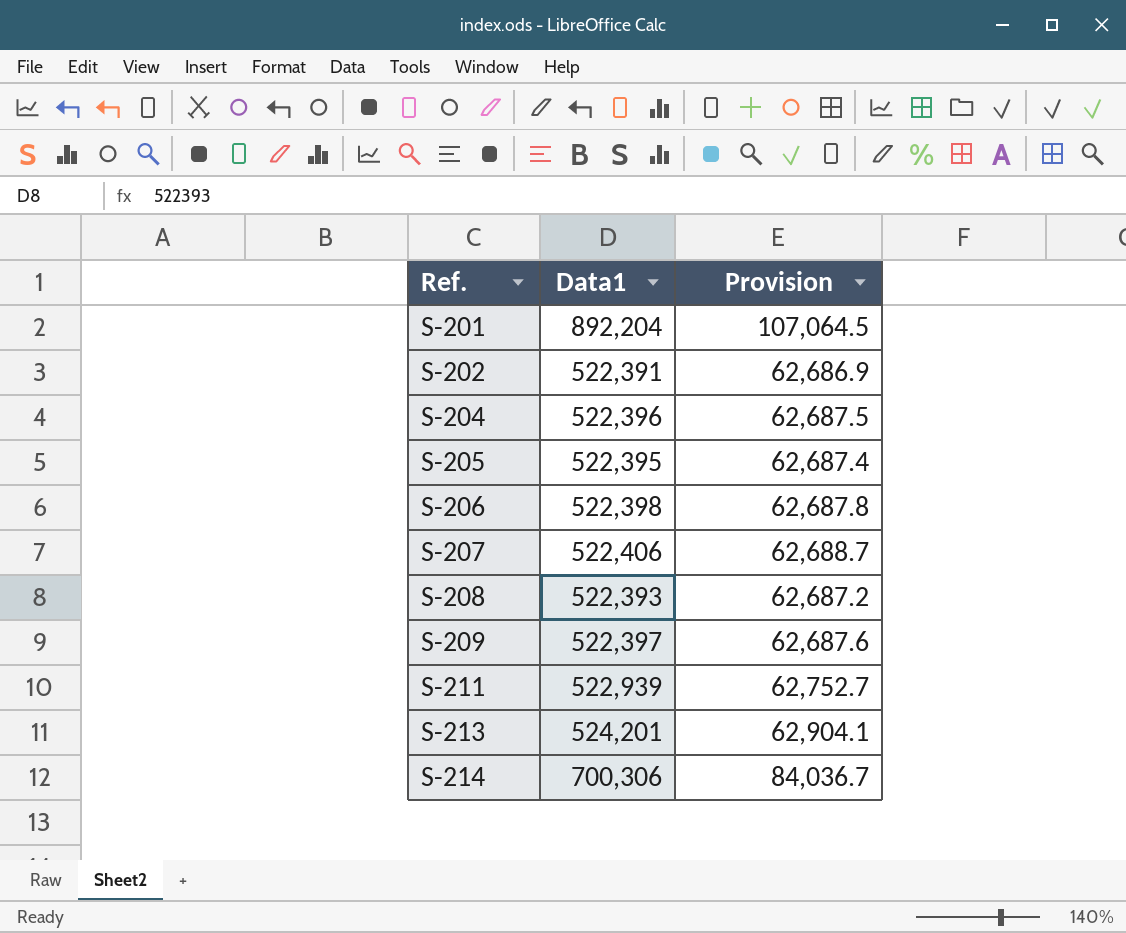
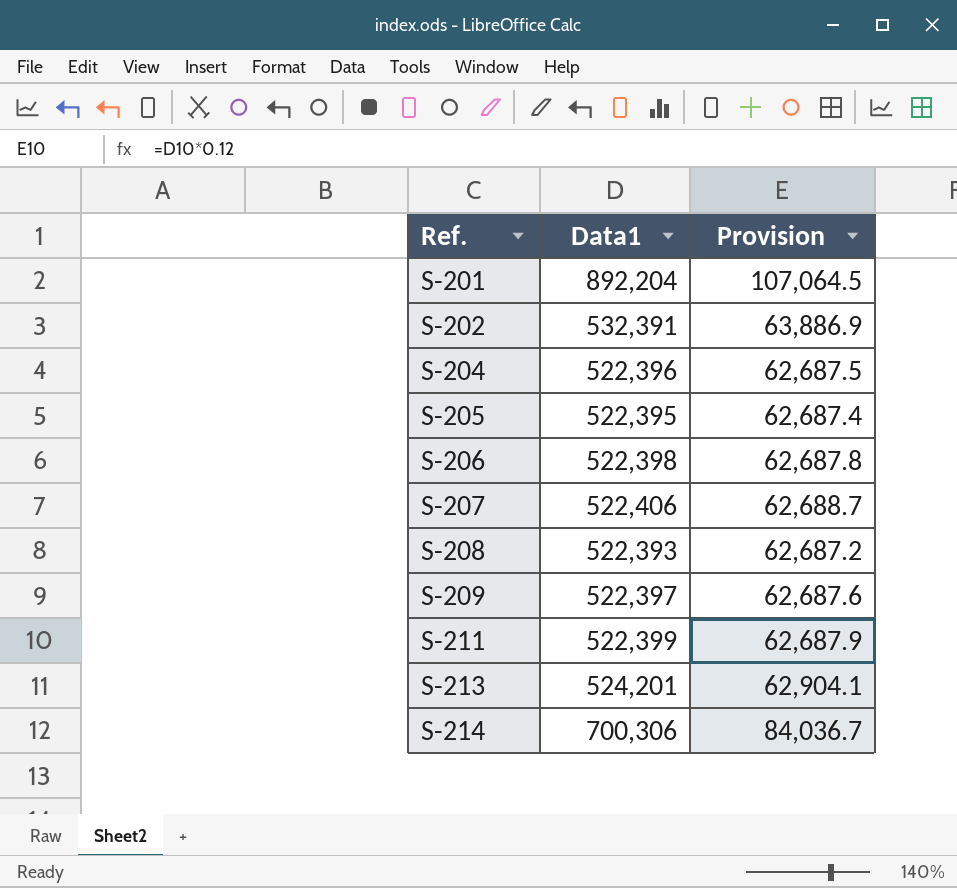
S-202 | Data1: 522,391 -> 532,391
S-202 | Provision: 62,686.9 -> 63,886.9
S-211 | Data1: 522,939 -> 522,399
S-211 | Provision: 62,752.7 -> 62,687.9

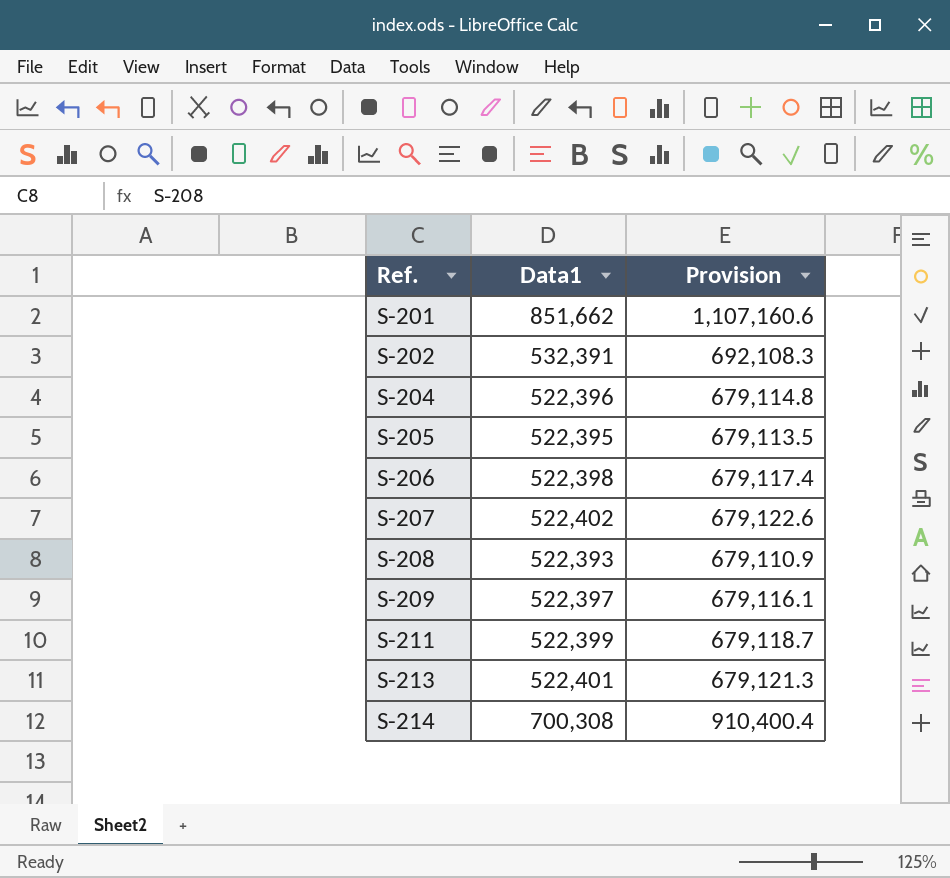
column Provision | formula: [Data1] * 0.12 -> [Data1] * 1.3
S-201 | Data1: 892,204 -> 851,662
S-207 | Data1: 522,406 -> 522,402
S-213 | Data1: 524,201 -> 522,401
S-214 | Data1: 700,306 -> 700,308

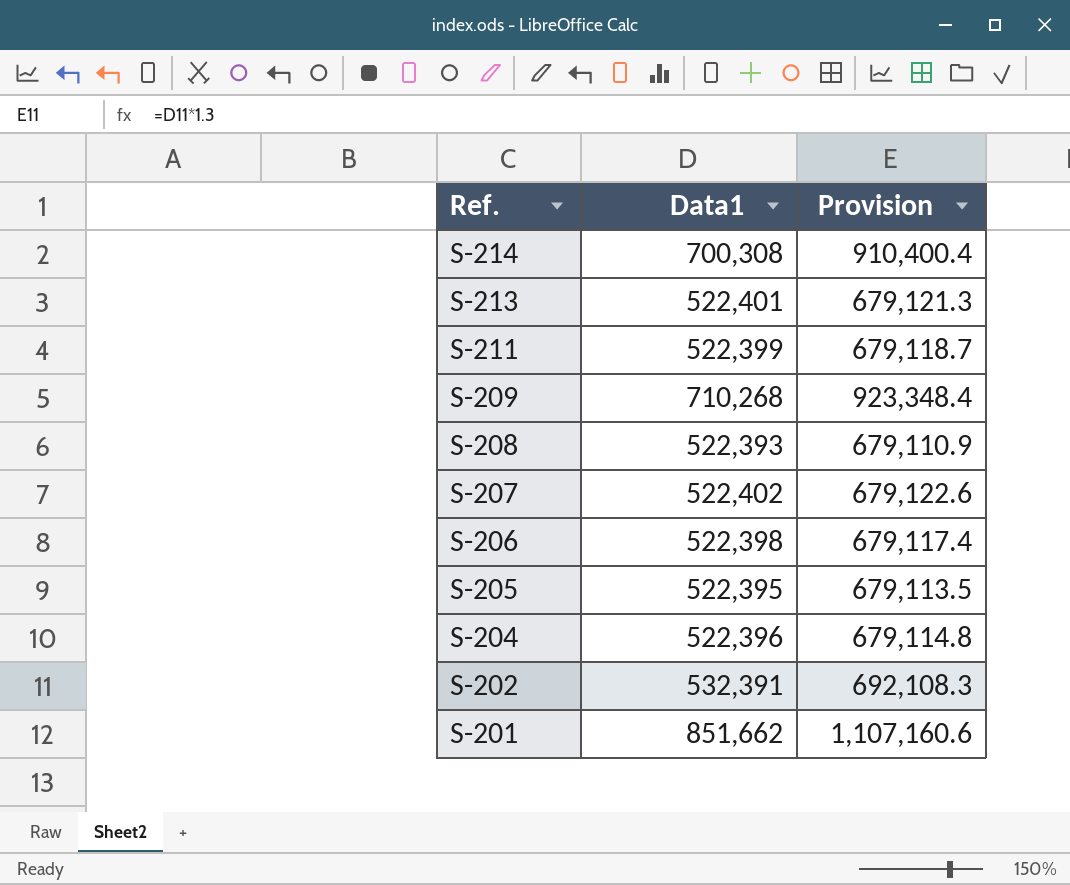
row order: Ref. ascending -> Ref. descending
S-209 | Data1: 522,397 -> 710,268
S-209 | Provision: 679,116.1 -> 923,348.4

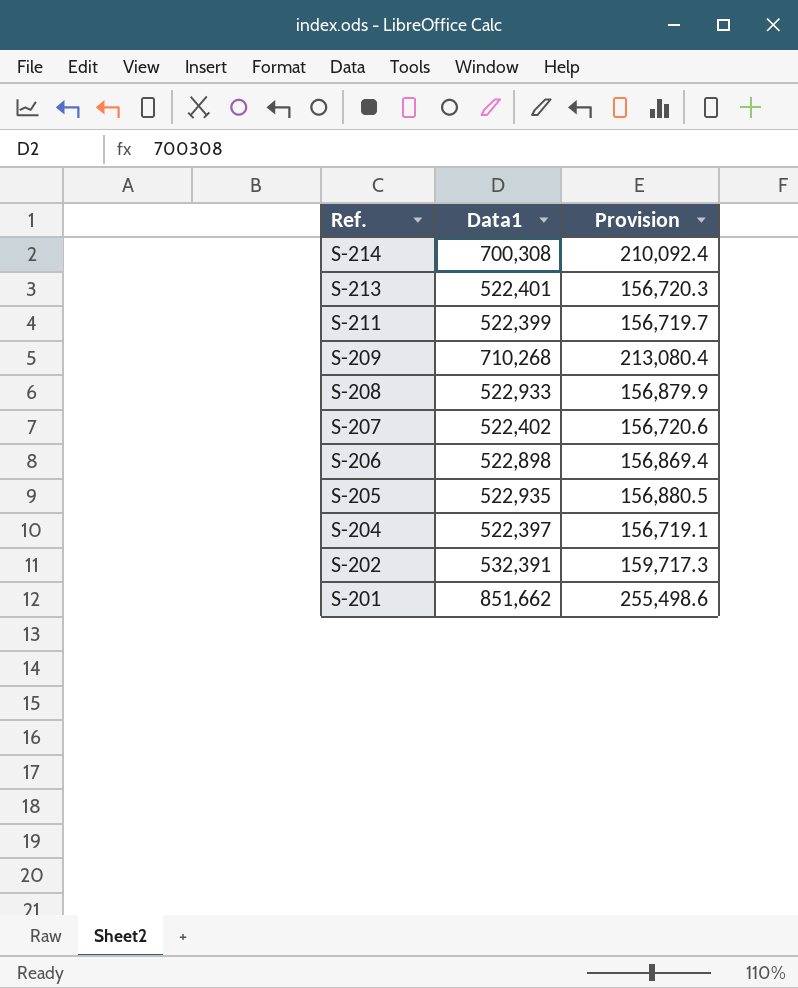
column Provision | formula: [Data1] * 1.3 -> [Data1] * 0.3
S-208 | Data1: 522,393 -> 522,933
S-206 | Data1: 522,398 -> 522,898
S-205 | Data1: 522,395 -> 522,935
S-204 | Data1: 522,396 -> 522,397

